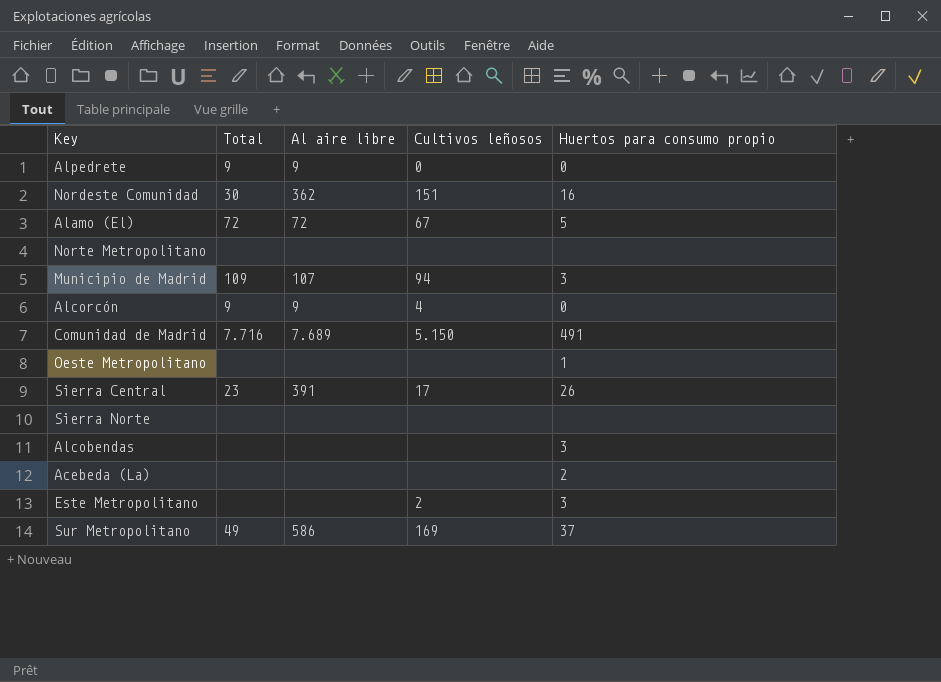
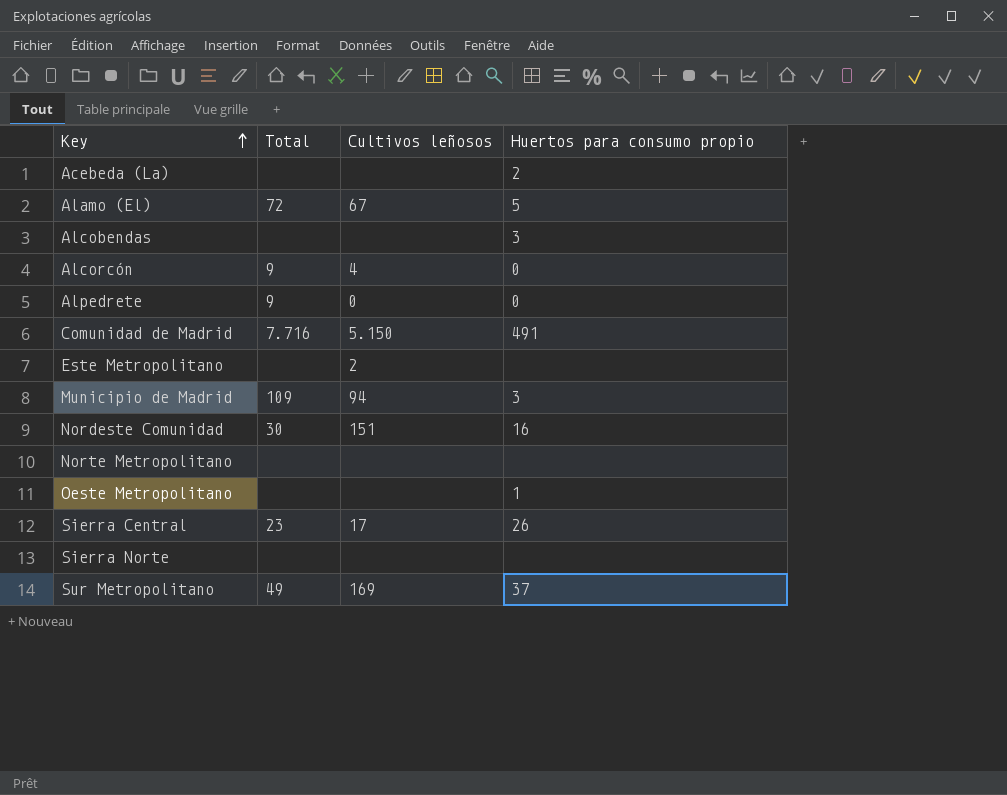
row order: none -> Key ascending
column Al aire libre | position: 3 -> none
Este Metropolitano | Huertos para consumo propio: 3 -> none

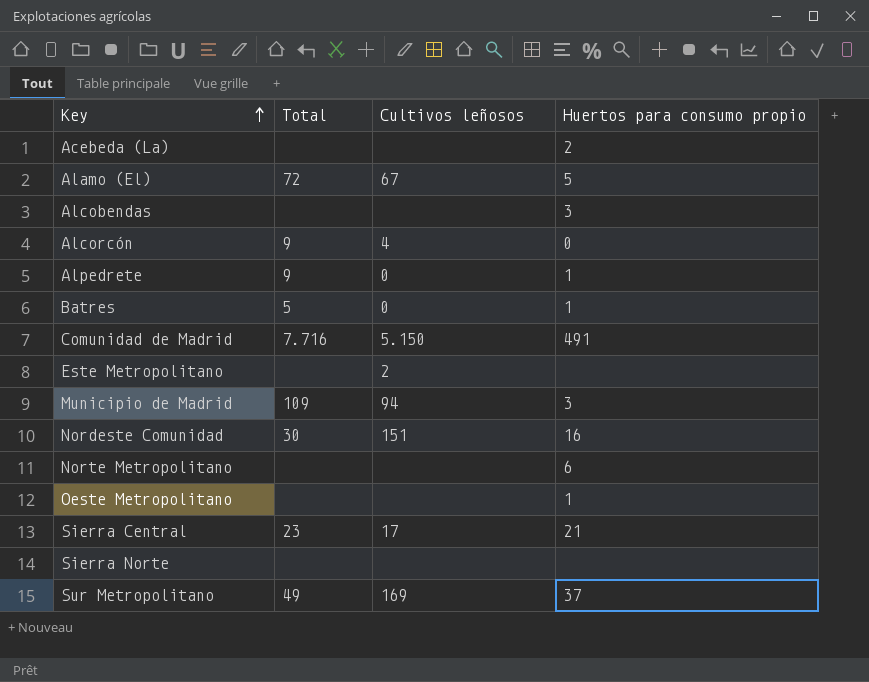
Alpedrete | Huertos para consumo propio: 0 -> 1
row Batres: none -> 5 | 0 | 1
Norte Metropolitano | Huertos para consumo propio: none -> 6
Sierra Central | Huertos para consumo propio: 26 -> 21

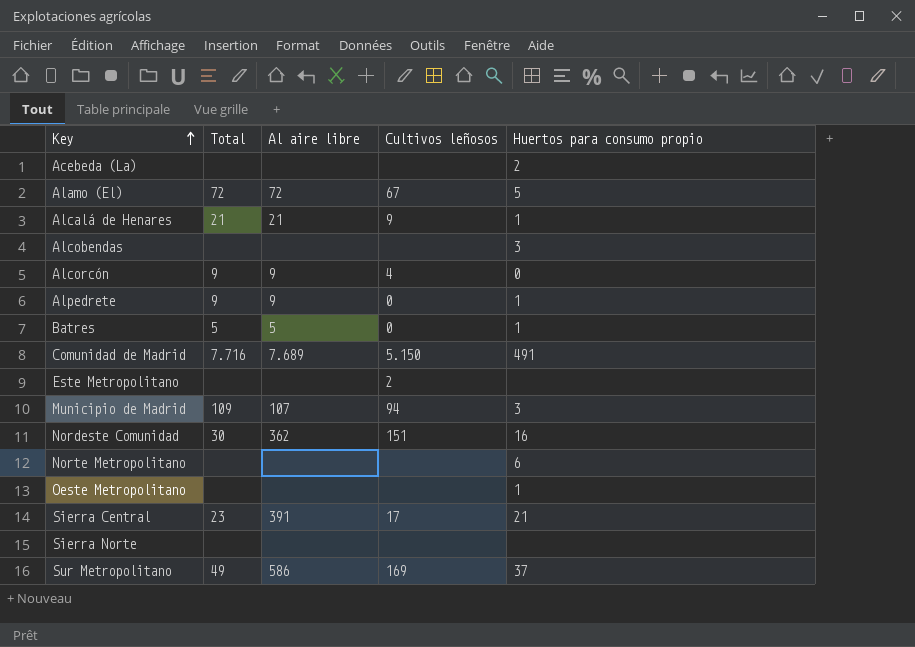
column Al aire libre | position: none -> 3
row Alcalá de Henares: none -> 21 | 21 | 9 | 1

